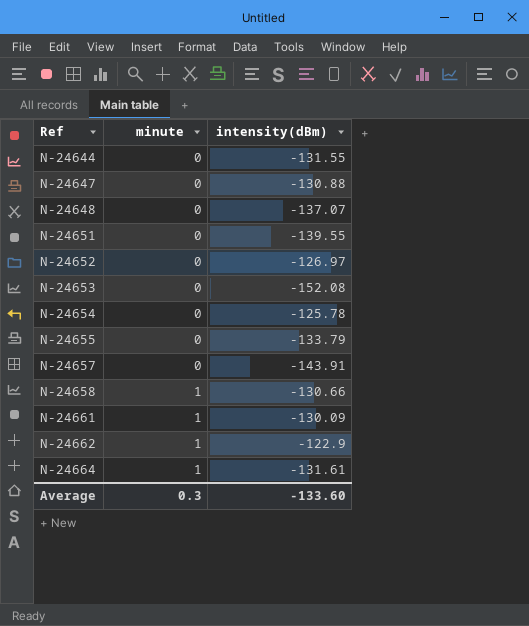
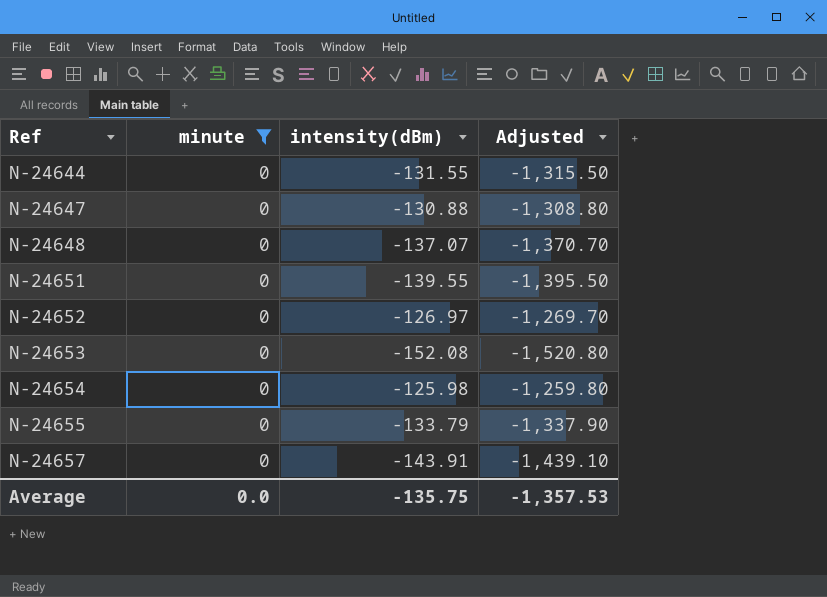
filter: none -> minute = 0
column Adjusted | formula: none -> [intensity(dBm)] * 10
N-24654 | intensity(dBm): -125.78 -> -125.98
Average | minute: 0.3 -> 0.0
Average | intensity(dBm): -133.60 -> -135.75

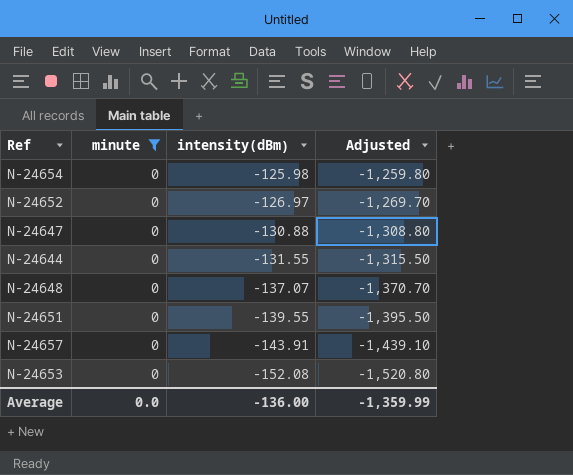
row order: Ref ascending -> intensity(dBm) descending
row N-24655: 0 | -133.79 | -1,337.90 -> none
Average | intensity(dBm): -135.75 -> -136.00
Average | Adjusted: -1,357.53 -> -1,359.99

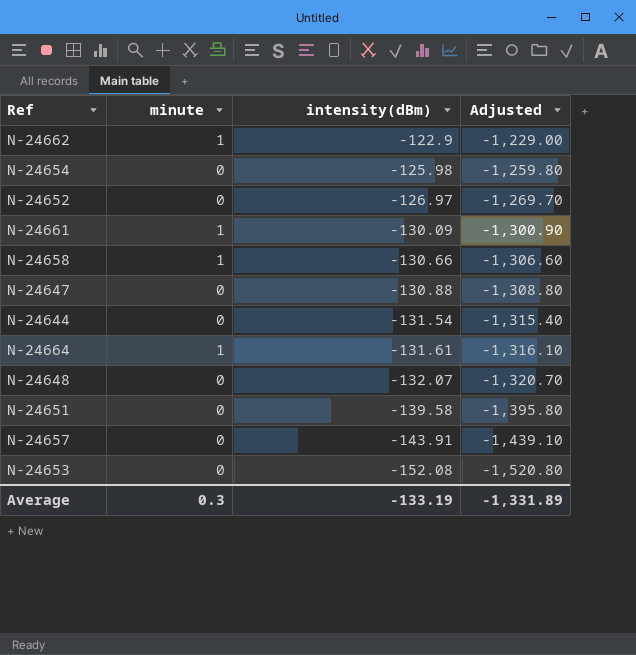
filter: minute = 0 -> none
N-24644 | intensity(dBm): -131.55 -> -131.54
N-24644 | Adjusted: -1,315.50 -> -1,315.40
N-24648 | intensity(dBm): -137.07 -> -132.07
N-24648 | Adjusted: -1,370.70 -> -1,320.70
N-24651 | intensity(dBm): -139.55 -> -139.58
N-24651 | Adjusted: -1,395.50 -> -1,395.80
Average | minute: 0.0 -> 0.3
Average | intensity(dBm): -136.00 -> -133.19
Average | Adjusted: -1,359.99 -> -1,331.89

